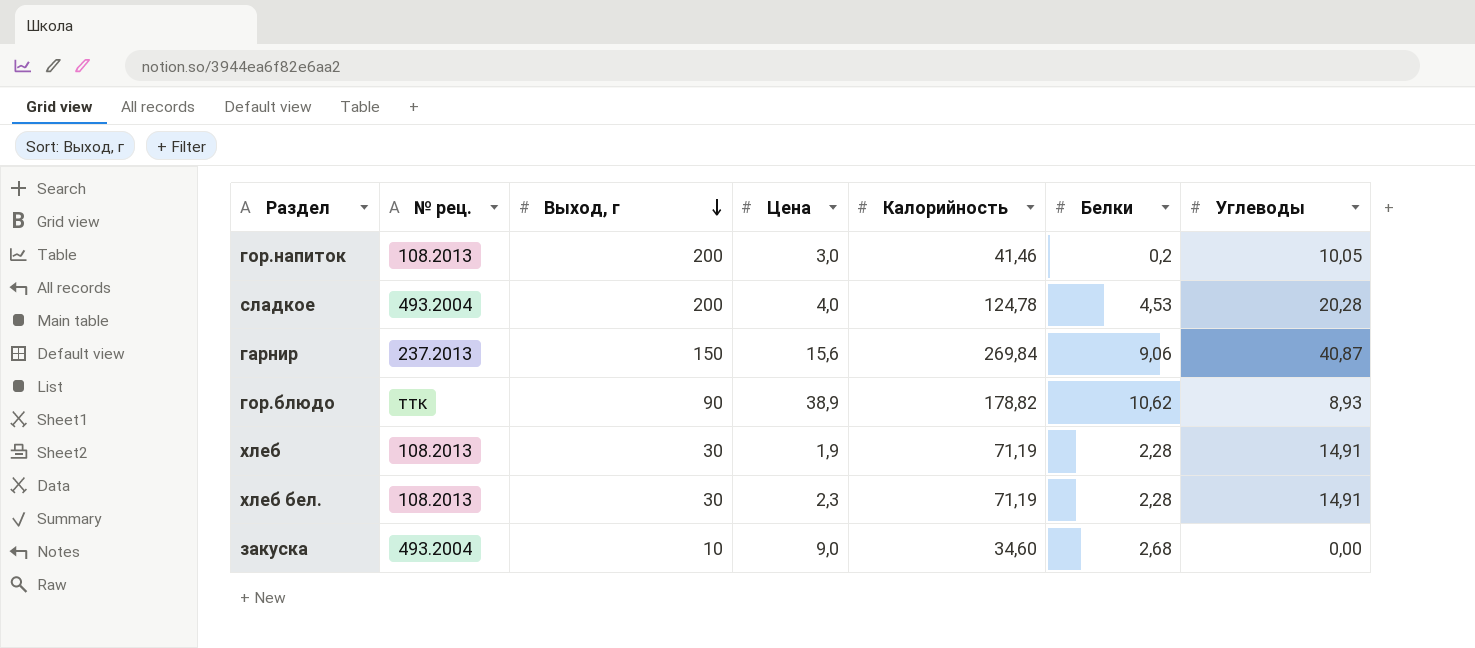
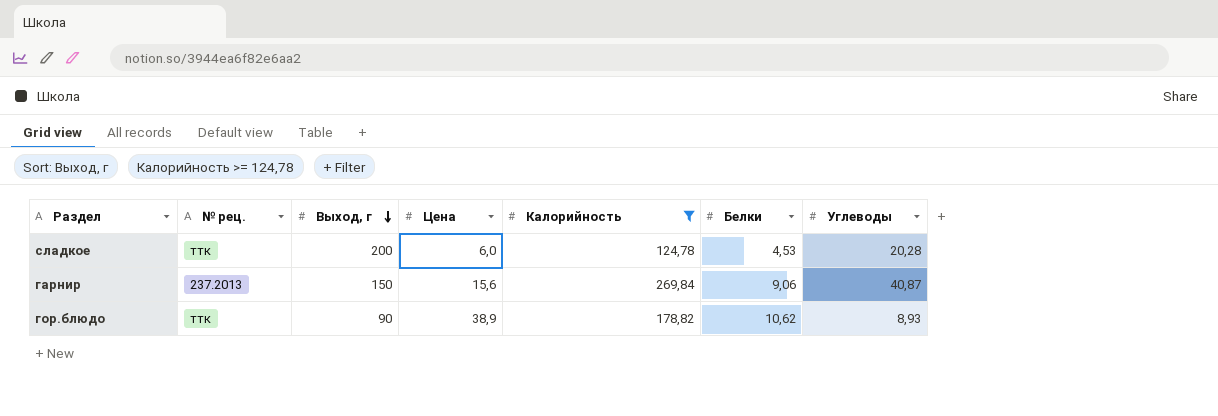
filter: none -> Калорийность >= 124,78
сладкое | № рец.: 493.2004 -> ттк
сладкое | Цена: 4,0 -> 6,0

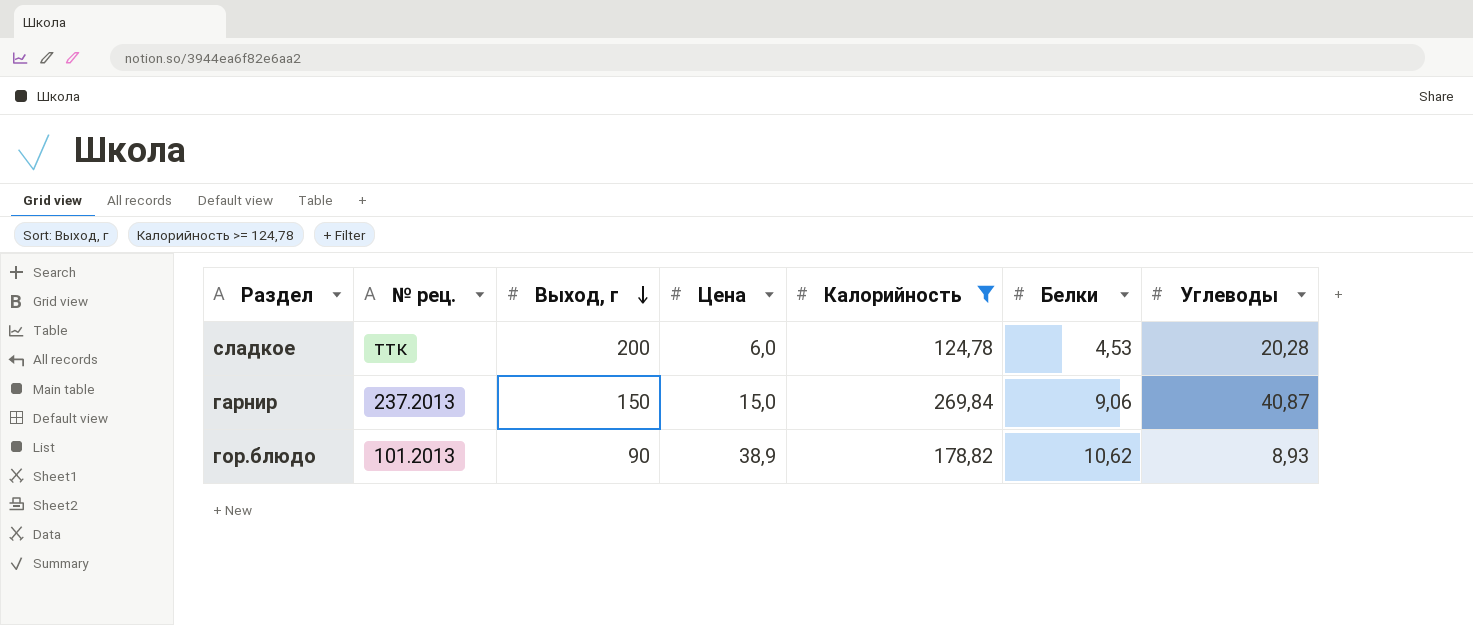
гарнир | Цена: 15,6 -> 15,0
гор.блюдо | № рец.: ттк -> 101.2013

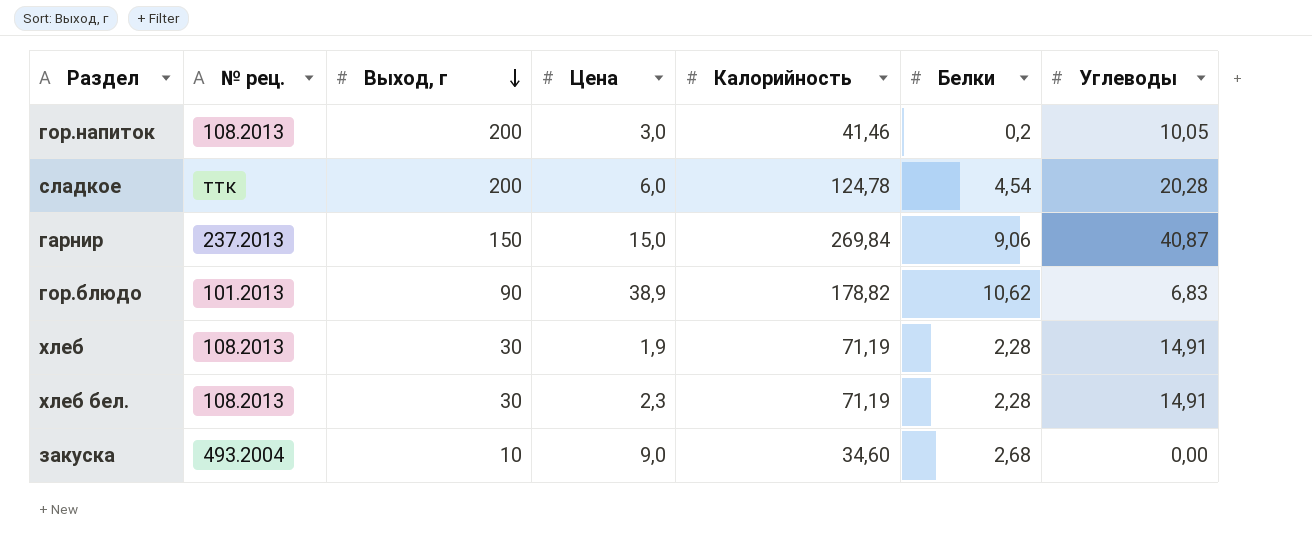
filter: Калорийность >= 124,78 -> none
сладкое | Белки: 4,53 -> 4,54
гор.блюдо | Углеводы: 8,93 -> 6,83

